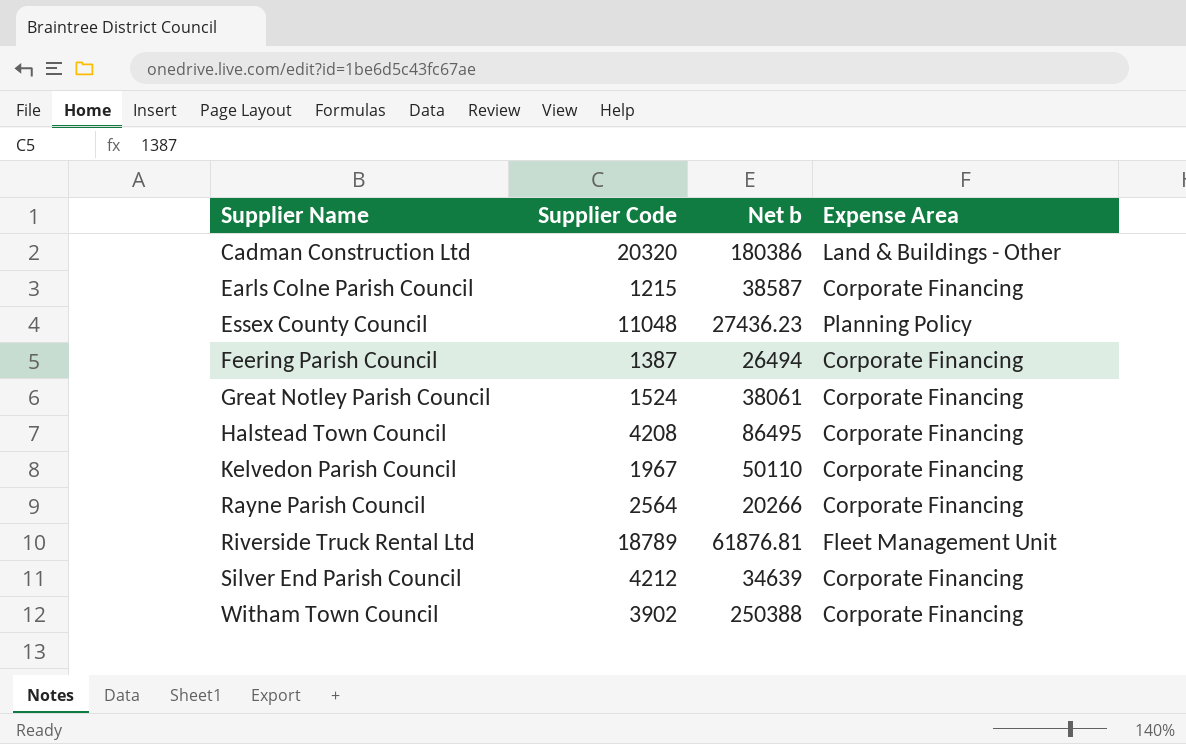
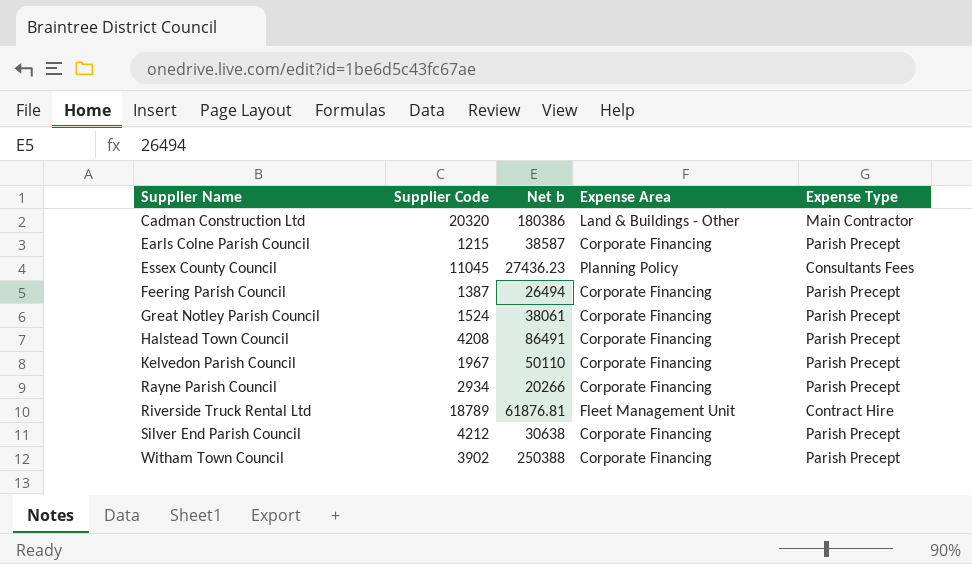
column Expense Type | position: none -> 5
Essex County Council | Supplier Code: 11048 -> 11045
Halstead Town Council | Net b: 86495 -> 86491
Rayne Parish Council | Supplier Code: 2564 -> 2934
Silver End Parish Council | Net b: 34639 -> 30638

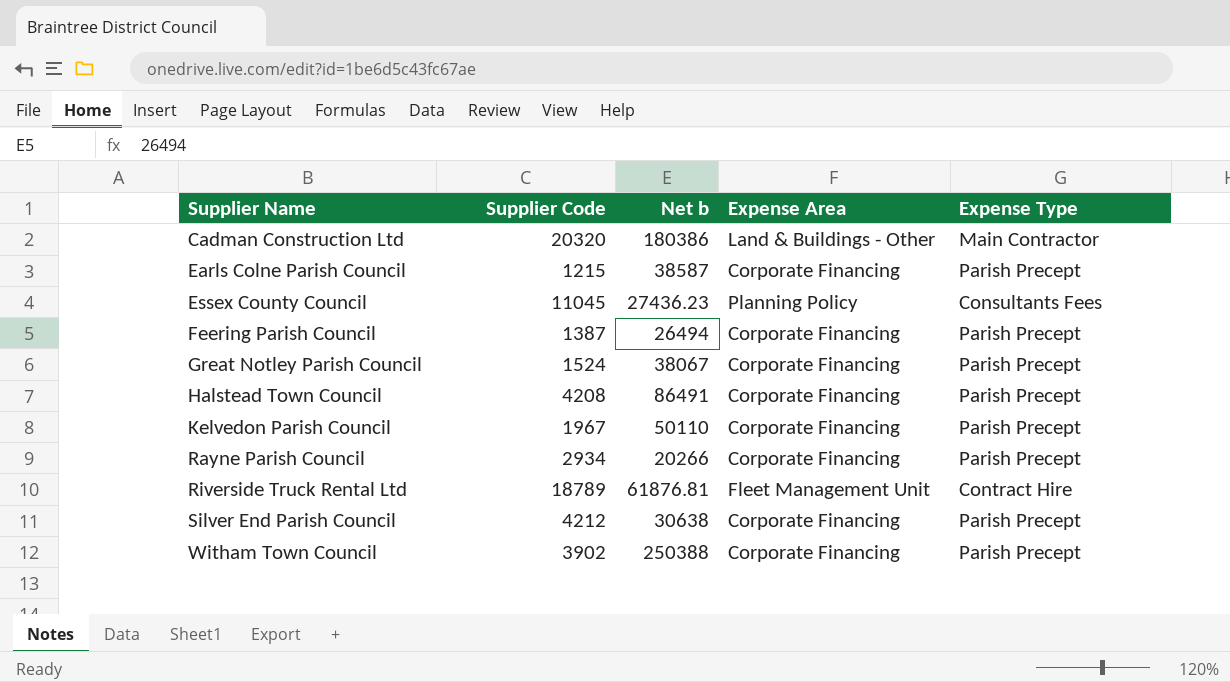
Great Notley Parish Council | Net b: 38061 -> 38067

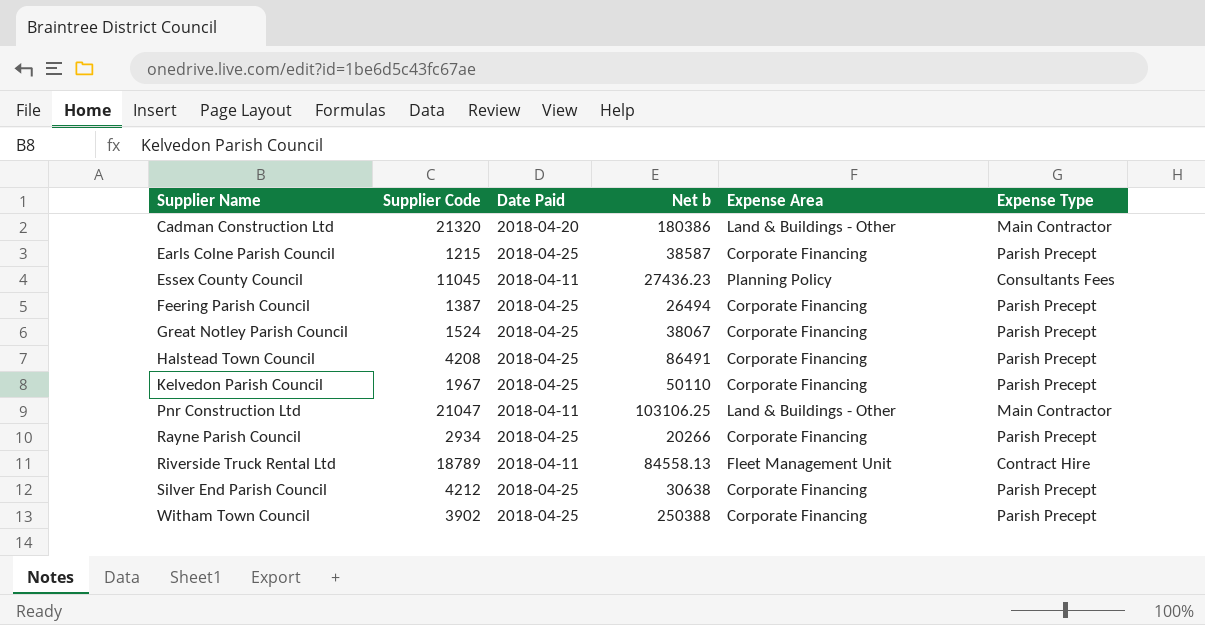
column Date Paid | position: none -> 3
Cadman Construction Ltd | Supplier Code: 20320 -> 21320
row Pnr Construction Ltd: none -> 21047 | 2018-04-11 | 103106.25 | Land & Buildings - Other | Main Contractor
Riverside Truck Rental Ltd | Net b: 61876.81 -> 84558.13

